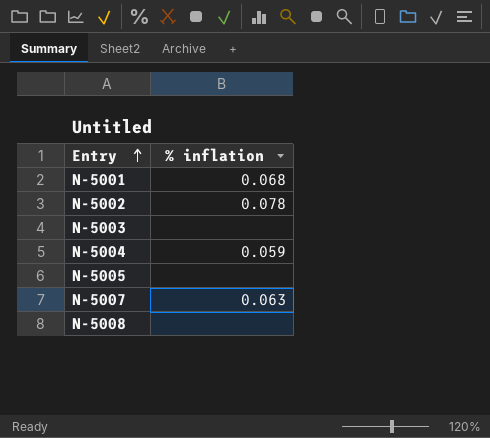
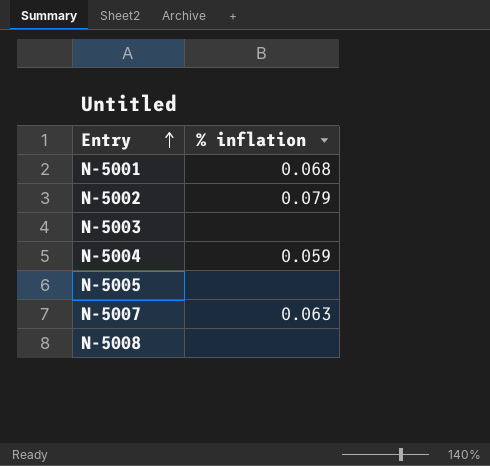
N-5002 | % inflation: 0.078 -> 0.079

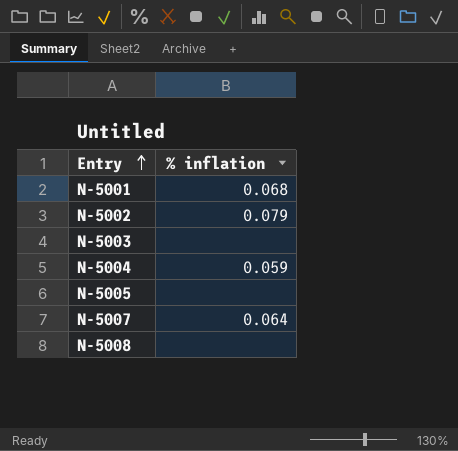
N-5007 | % inflation: 0.063 -> 0.064

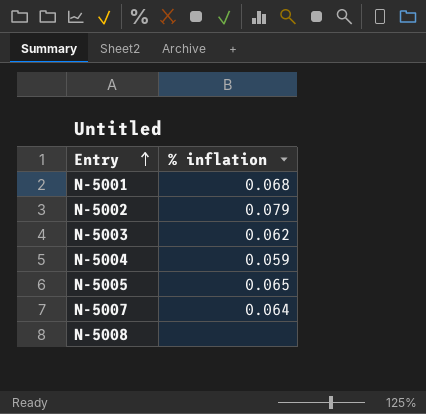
N-5003 | % inflation: none -> 0.062
N-5005 | % inflation: none -> 0.065

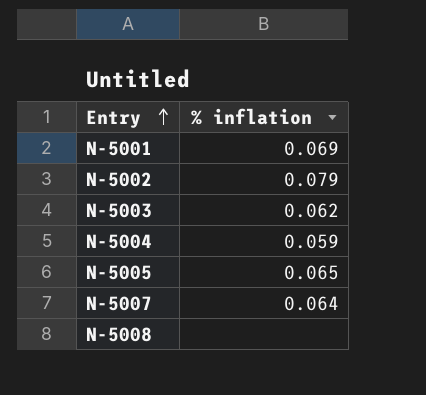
N-5001 | % inflation: 0.068 -> 0.069

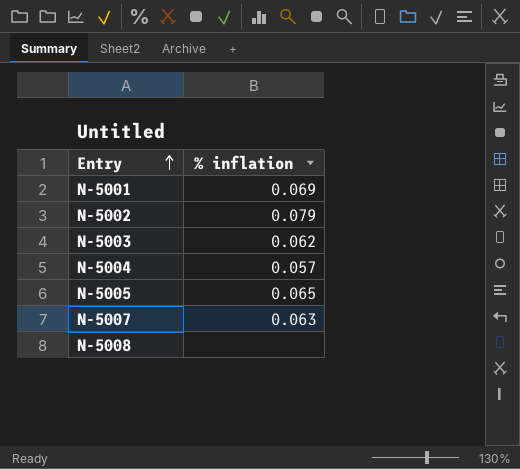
N-5004 | % inflation: 0.059 -> 0.057
N-5007 | % inflation: 0.064 -> 0.063

